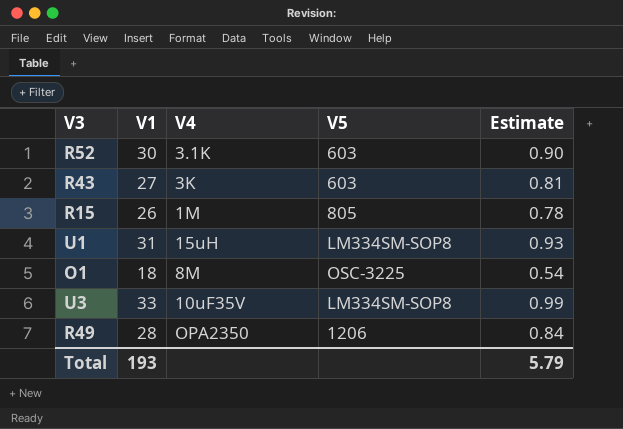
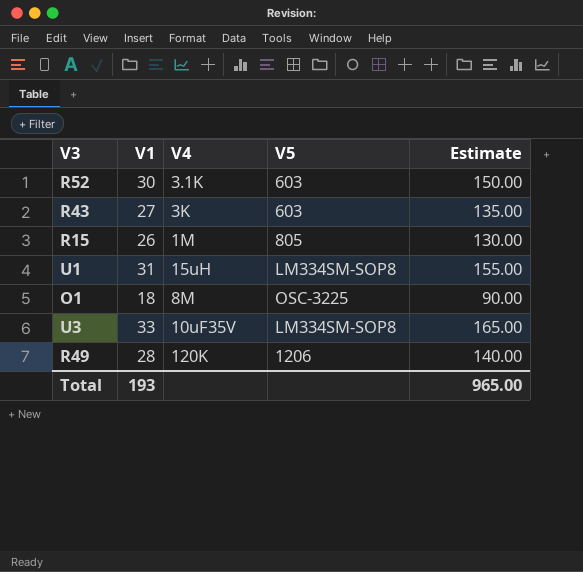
column Estimate | formula: [V1] * 0.03 -> [V1] * 5
R49 | V4: OPA2350 -> 120K
Total | Estimate: 5.79 -> 965.00

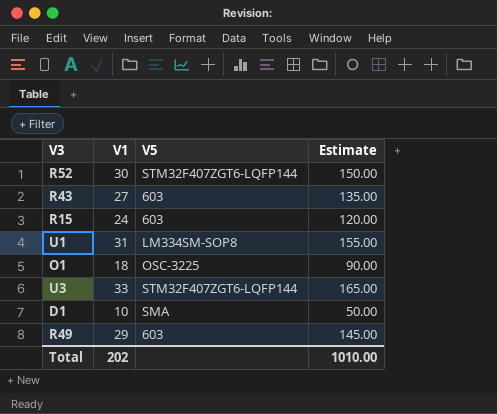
column V4 | position: 3 -> none
R52 | V5: 603 -> STM32F407ZGT6-LQFP144
R15 | V1: 26 -> 24
R15 | V5: 805 -> 603
R15 | Estimate: 130.00 -> 120.00
U3 | V5: LM334SM-SOP8 -> STM32F407ZGT6-LQFP144
row D1: none -> 10 | SMA | 50.00
R49 | V1: 28 -> 29
R49 | V5: 1206 -> 603
R49 | Estimate: 140.00 -> 145.00
Total | V1: 193 -> 202
Total | Estimate: 965.00 -> 1010.00

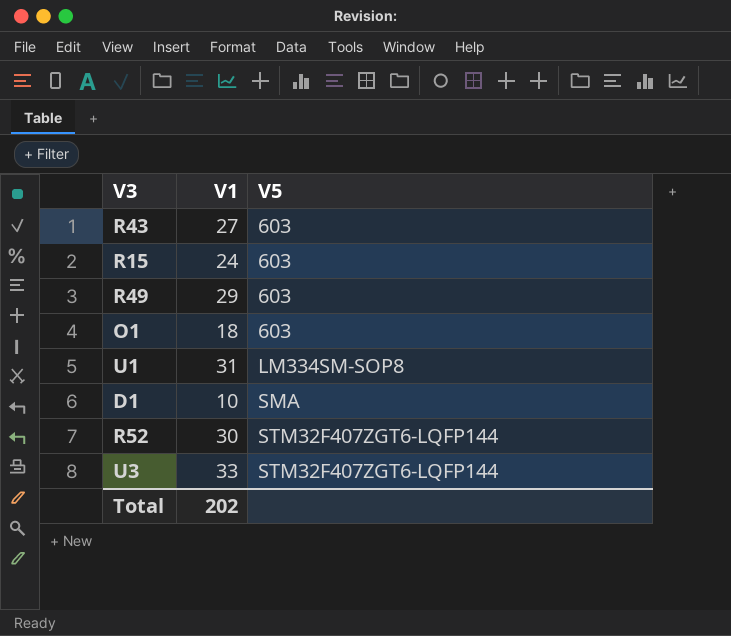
row order: none -> V5 ascending
column Estimate | formula: [V1] * 5 -> none
O1 | V5: OSC-3225 -> 603

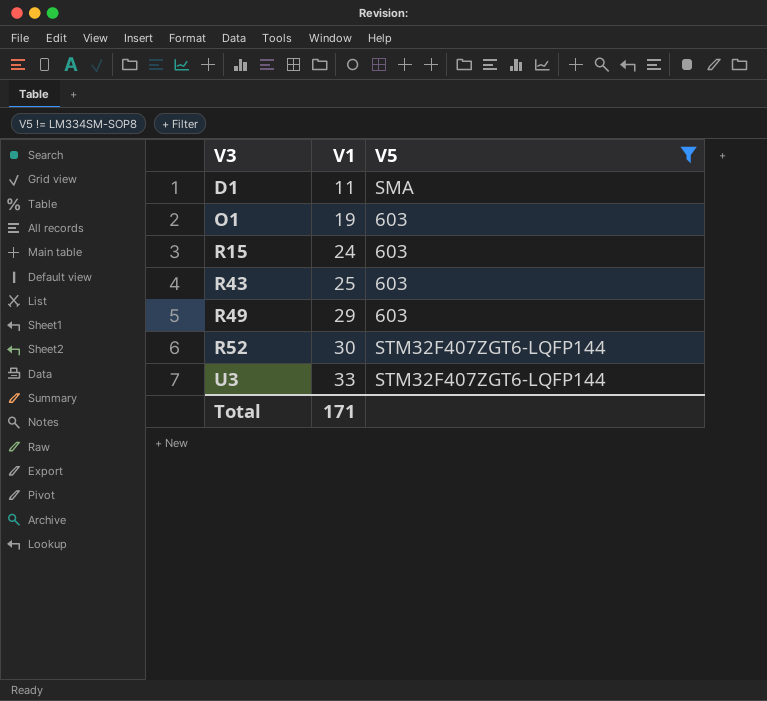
filter: none -> V5 != LM334SM-SOP8
row order: V5 ascending -> V3 ascending
D1 | V1: 10 -> 11
O1 | V1: 18 -> 19
R43 | V1: 27 -> 25
Total | V1: 202 -> 171

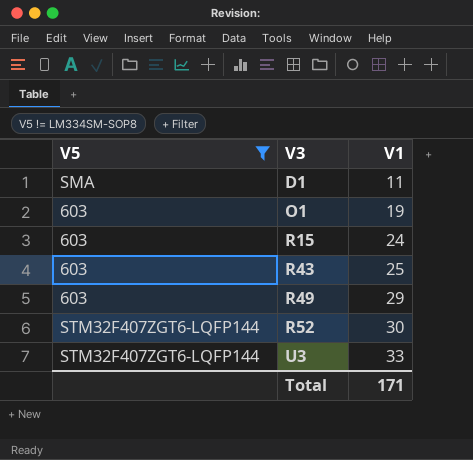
column V5 | position: 3 -> 1

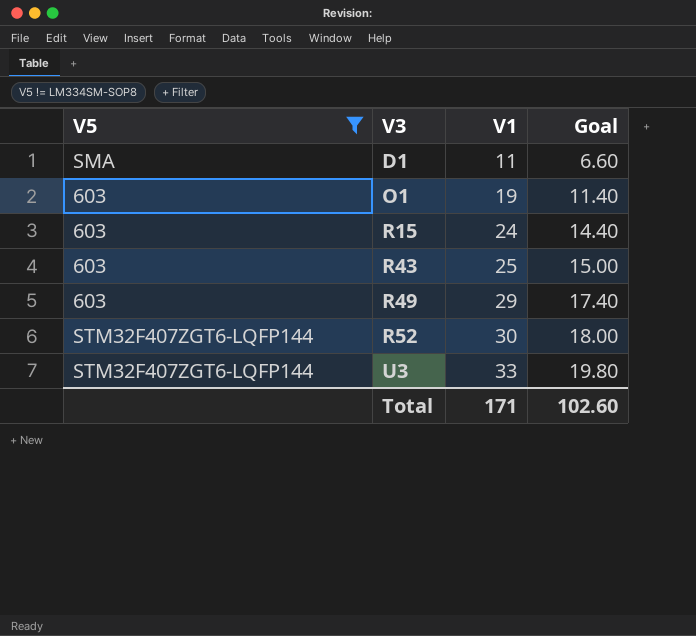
column Goal | formula: none -> [V1] * 0.6

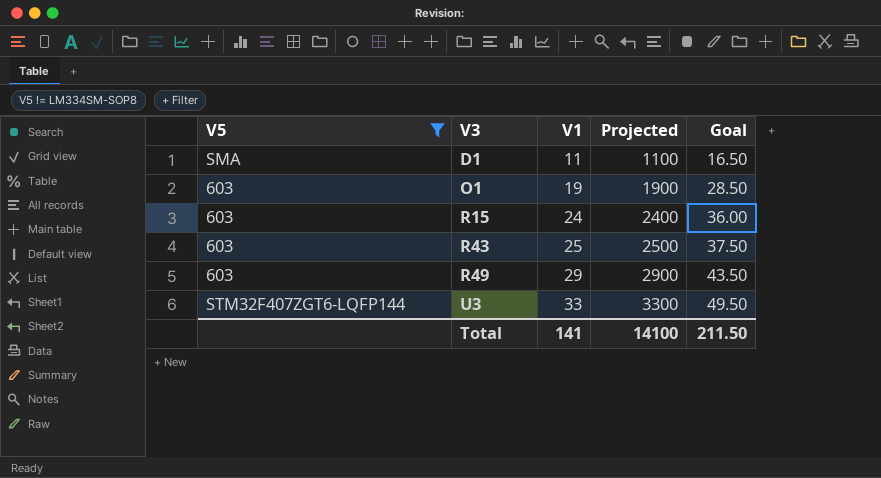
column Projected | formula: none -> [V1] * 100
column Goal | formula: [V1] * 0.6 -> [V1] * 1.5
row R52: STM32F407ZGT6-LQFP144 | 30 | 18.00 -> none
Total | V1: 171 -> 141
Total | Goal: 102.60 -> 211.50

